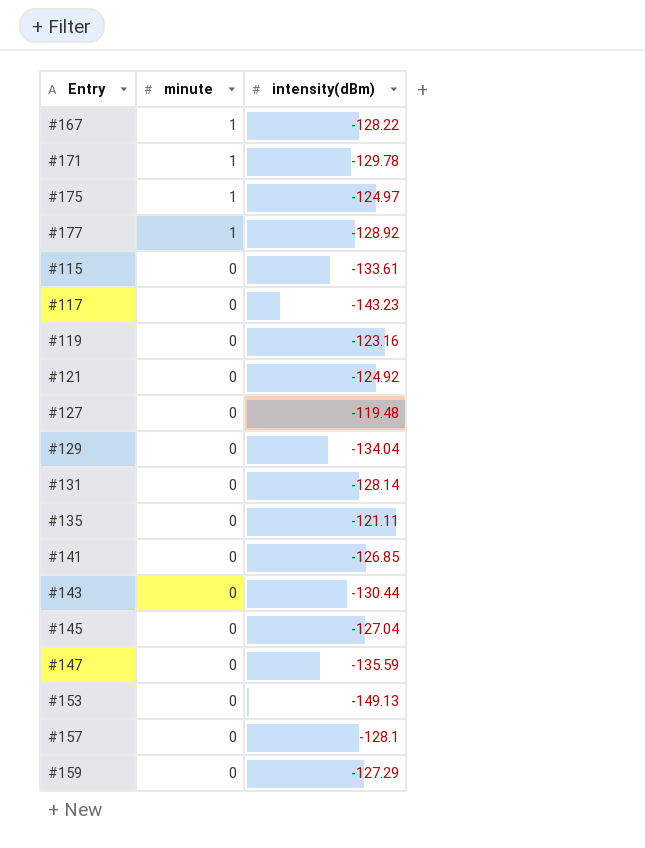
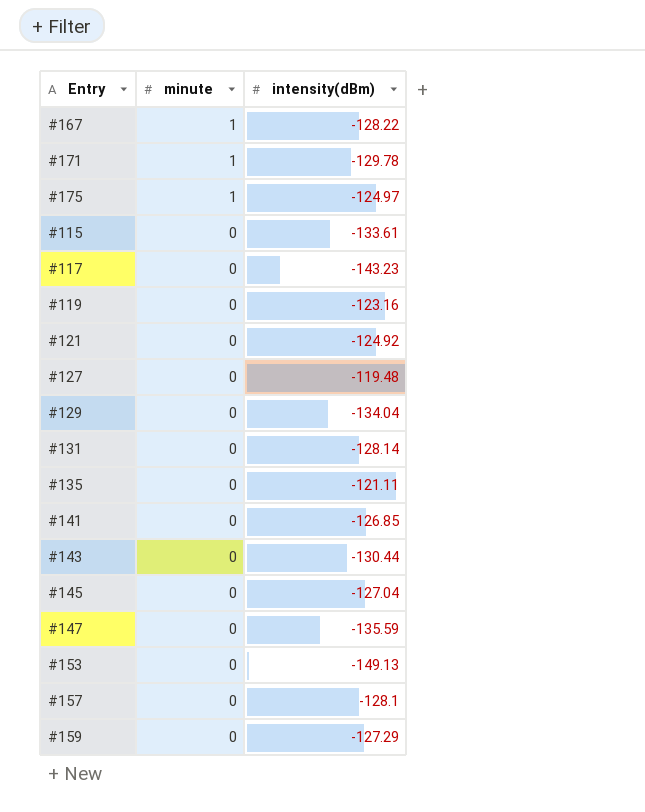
row #177: 1 | -128.92 -> none

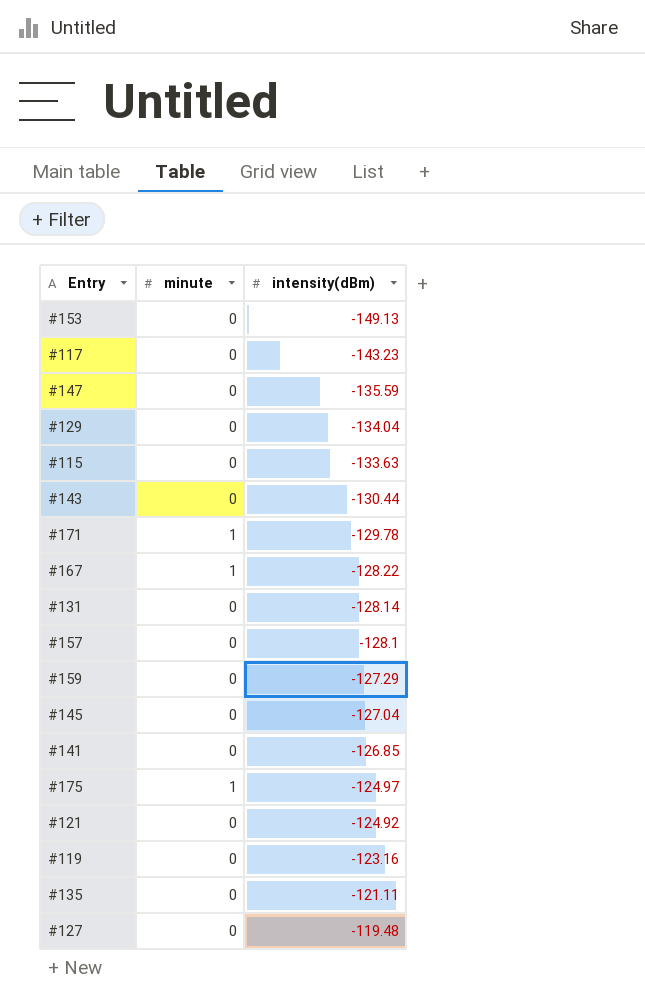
row order: minute descending -> intensity(dBm) ascending
#115 | intensity(dBm): -133.61 -> -133.63

